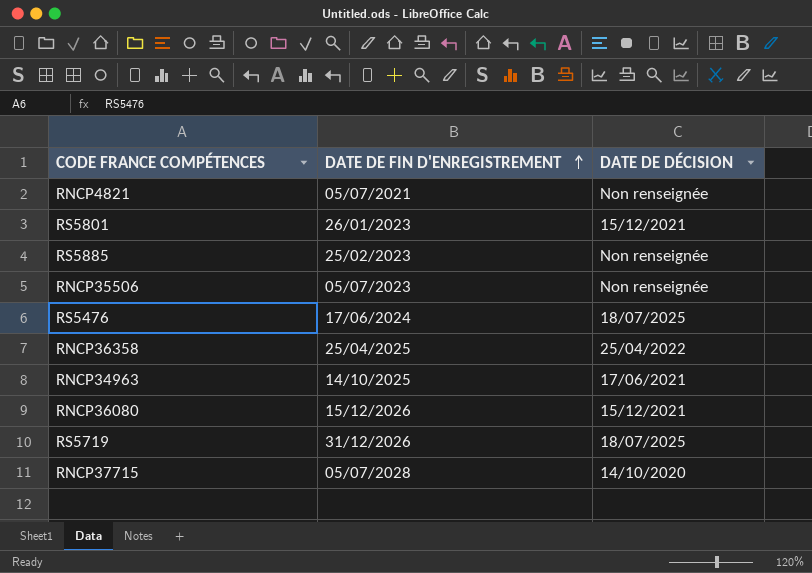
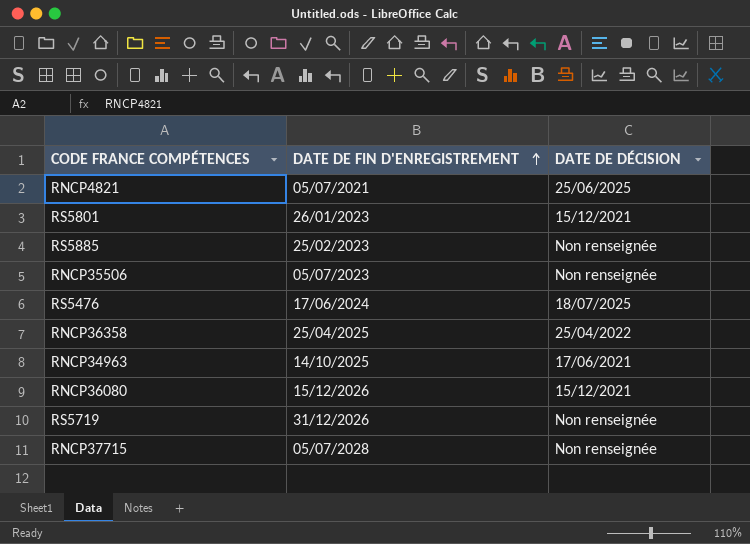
RNCP4821 | DATE DE DÉCISION: Non renseignée -> 25/06/2025
RS5719 | DATE DE DÉCISION: 18/07/2025 -> Non renseignée
RNCP37715 | DATE DE DÉCISION: 14/10/2020 -> Non renseignée

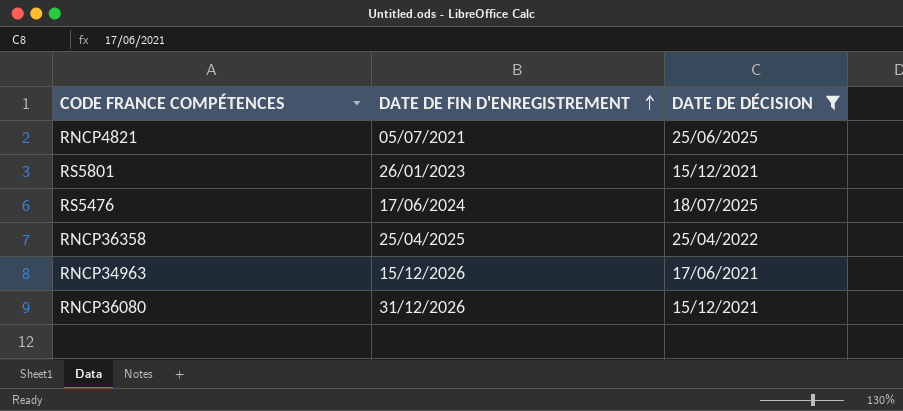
filter: none -> DATE DE DÉCISION != Non renseignée
RNCP34963 | DATE DE FIN D'ENREGISTREMENT: 14/10/2025 -> 15/12/2026
RNCP36080 | DATE DE FIN D'ENREGISTREMENT: 15/12/2026 -> 31/12/2026

